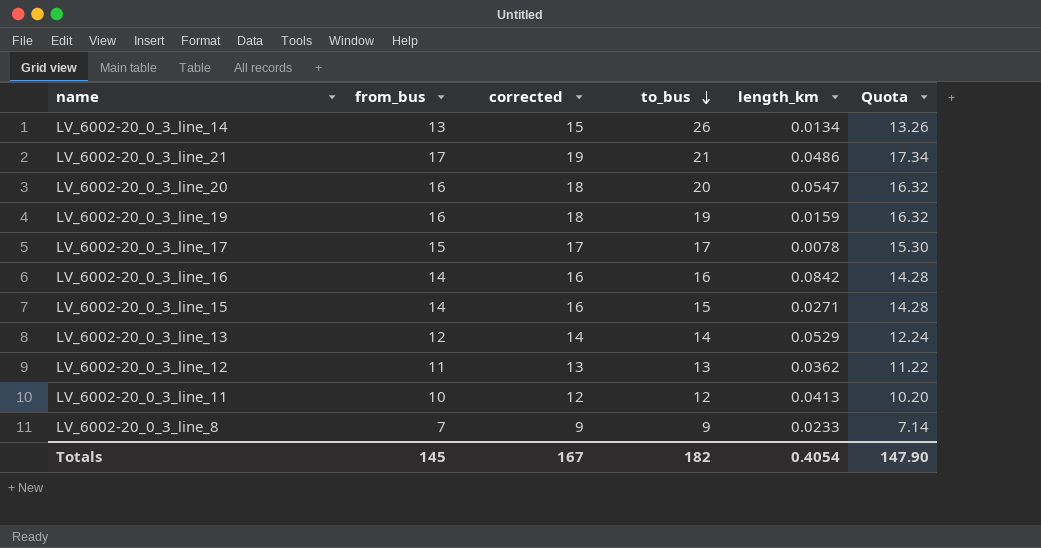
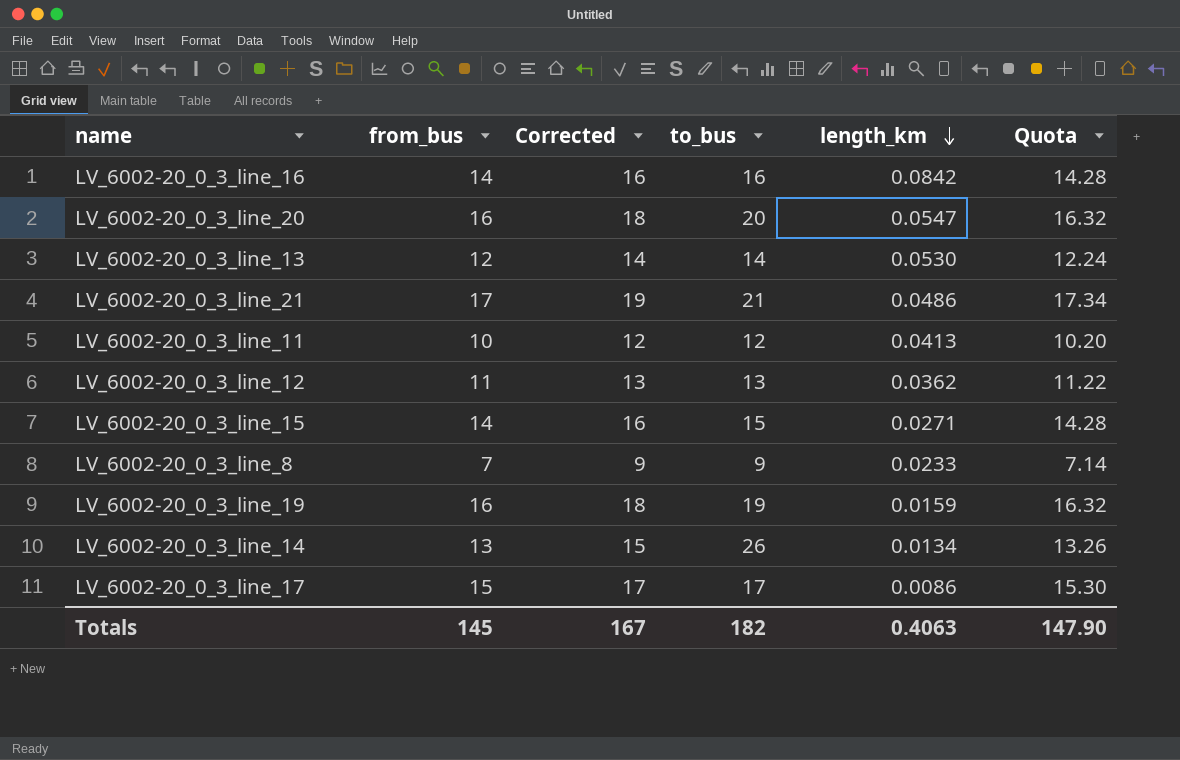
row order: to_bus descending -> length_km descending
column name: corrected -> Corrected
LV_6002-20_0_3_line_13 | length_km: 0.0529 -> 0.0530
LV_6002-20_0_3_line_17 | length_km: 0.0078 -> 0.0086
Totals | length_km: 0.4054 -> 0.4063

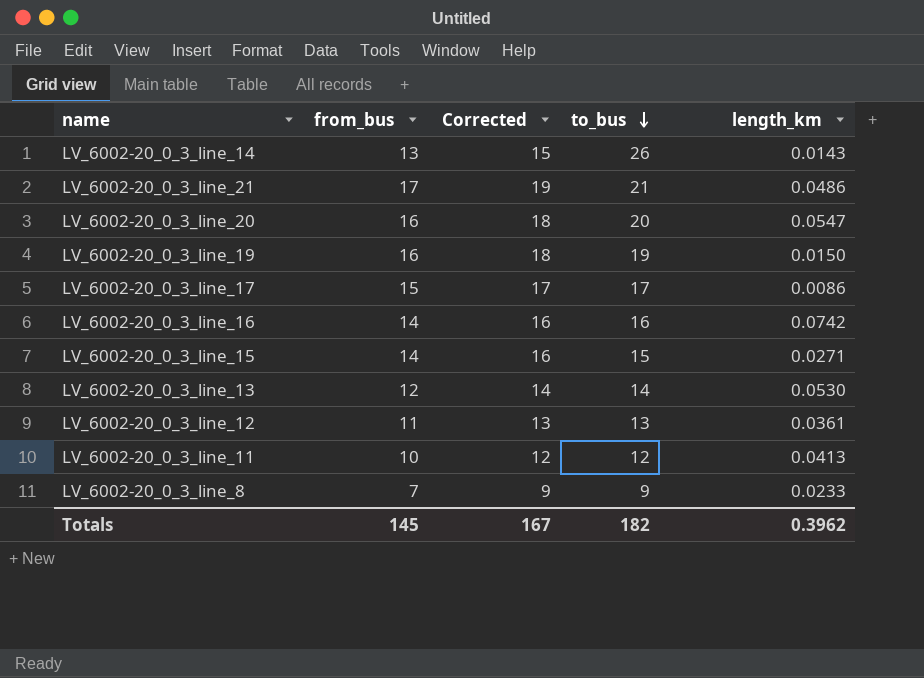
row order: length_km descending -> to_bus descending
column Quota | formula: [from_bus] * 1.02 -> none
LV_6002-20_0_3_line_14 | length_km: 0.0134 -> 0.0143
LV_6002-20_0_3_line_19 | length_km: 0.0159 -> 0.0150
LV_6002-20_0_3_line_16 | length_km: 0.0842 -> 0.0742
LV_6002-20_0_3_line_12 | length_km: 0.0362 -> 0.0361
Totals | length_km: 0.4063 -> 0.3962

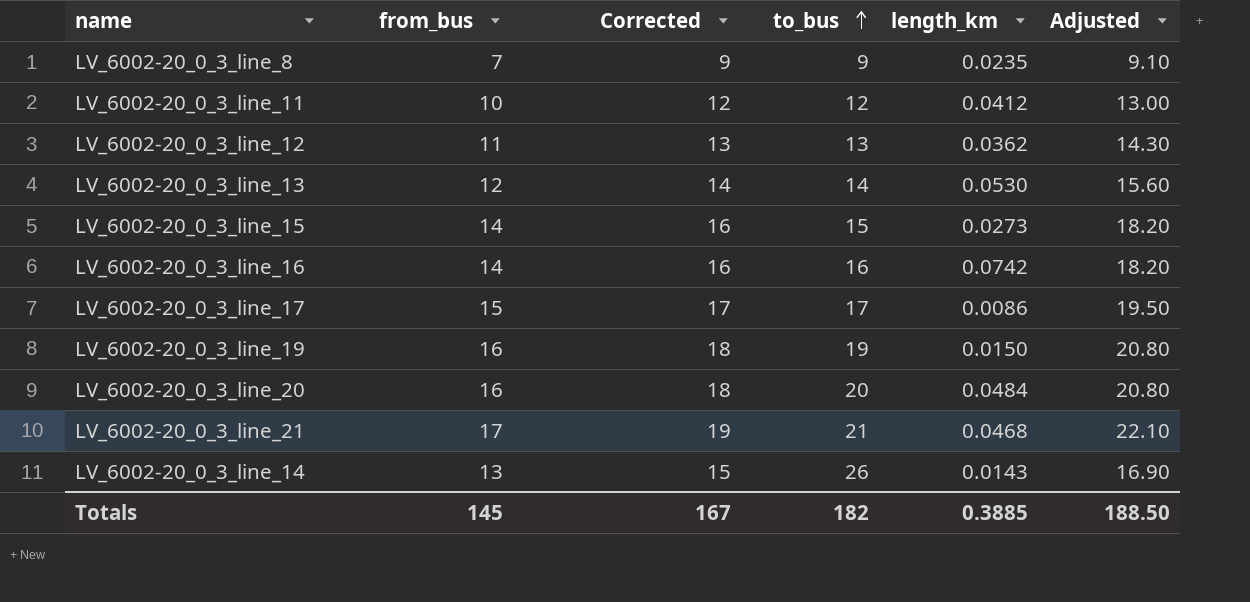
row order: to_bus descending -> to_bus ascending
column Adjusted | formula: none -> [from_bus] * 1.3
LV_6002-20_0_3_line_8 | length_km: 0.0233 -> 0.0235
LV_6002-20_0_3_line_11 | length_km: 0.0413 -> 0.0412
LV_6002-20_0_3_line_12 | length_km: 0.0361 -> 0.0362
LV_6002-20_0_3_line_15 | length_km: 0.0271 -> 0.0273
LV_6002-20_0_3_line_20 | length_km: 0.0547 -> 0.0484
LV_6002-20_0_3_line_21 | length_km: 0.0486 -> 0.0468
Totals | length_km: 0.3962 -> 0.3885

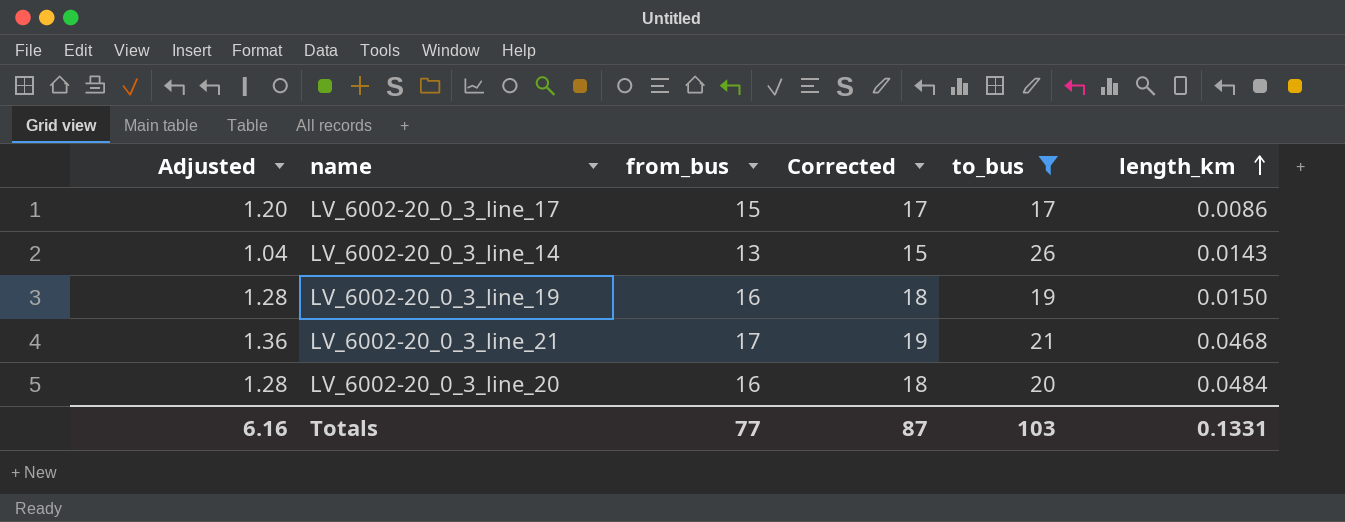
filter: none -> to_bus >= 17
row order: to_bus ascending -> length_km ascending
column Adjusted | formula: [from_bus] * 1.3 -> [from_bus] * 0.08
column Adjusted | position: 6 -> 1
Totals | Adjusted: 188.50 -> 6.16
Totals | from_bus: 145 -> 77
Totals | Corrected: 167 -> 87
Totals | to_bus: 182 -> 103
Totals | length_km: 0.3885 -> 0.1331

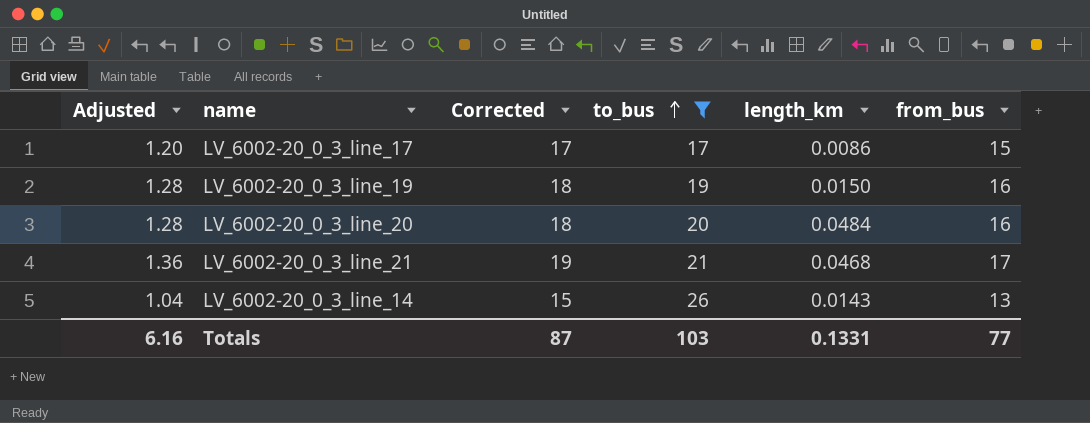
row order: length_km ascending -> to_bus ascending
column from_bus | position: 3 -> 6

